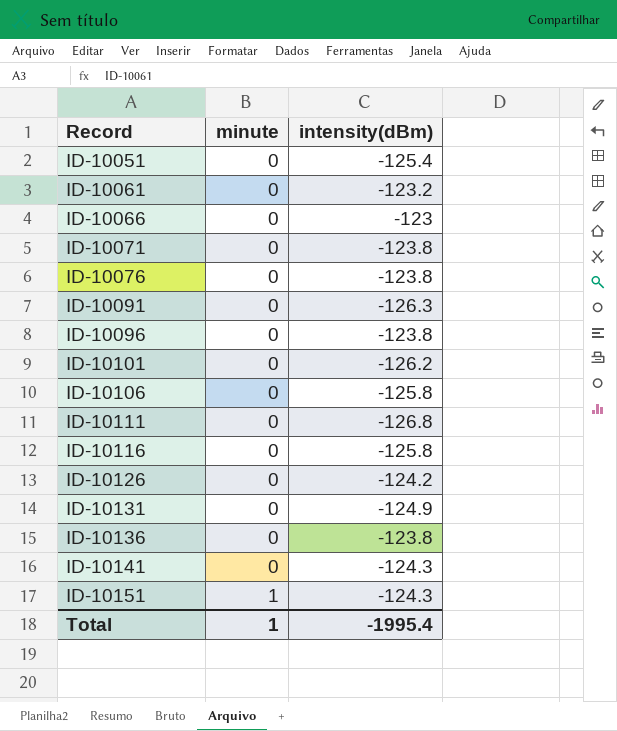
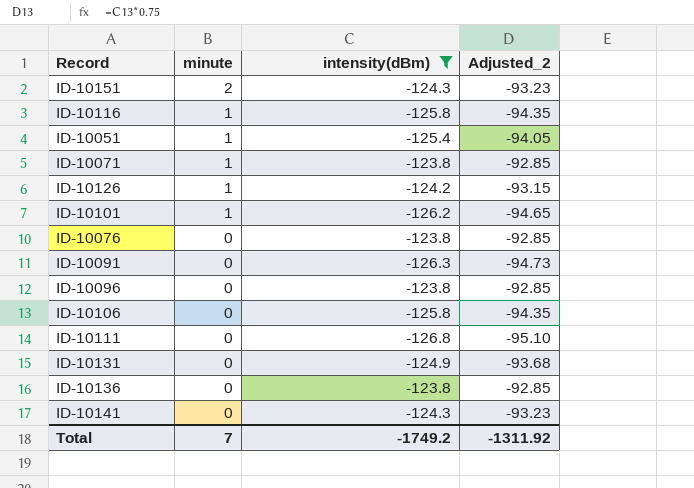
filter: none -> intensity(dBm) <= -123.8
row order: Record ascending -> minute descending
column Adjusted_2 | formula: none -> [intensity(dBm)] * 0.75
ID-10151 | minute: 1 -> 2
ID-10116 | minute: 0 -> 1
ID-10051 | minute: 0 -> 1
ID-10071 | minute: 0 -> 1
ID-10126 | minute: 0 -> 1
ID-10101 | minute: 0 -> 1
Total | minute: 1 -> 7
Total | intensity(dBm): -1995.4 -> -1749.2

